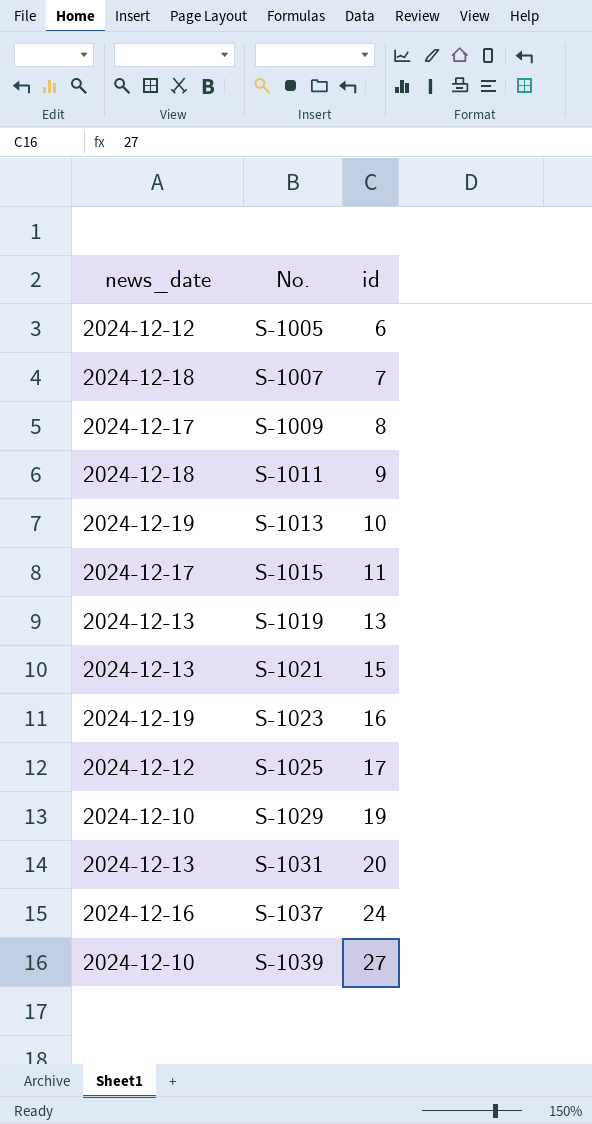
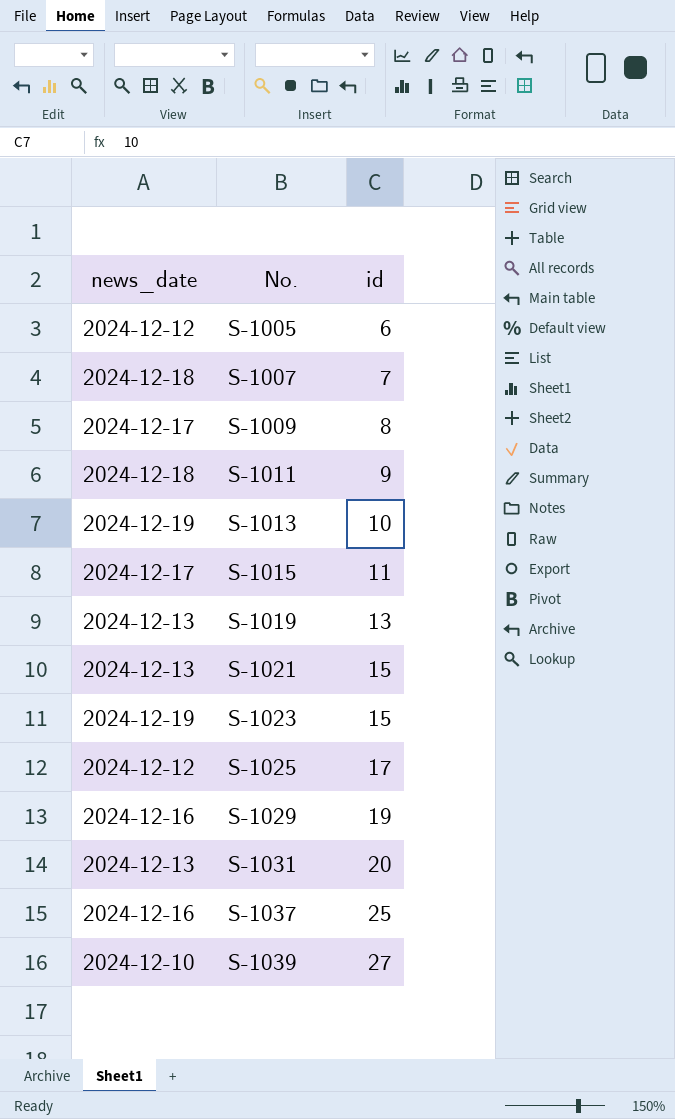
S-1023 | id: 16 -> 15
S-1029 | news_date: 2024-12-10 -> 2024-12-16
S-1037 | id: 24 -> 25

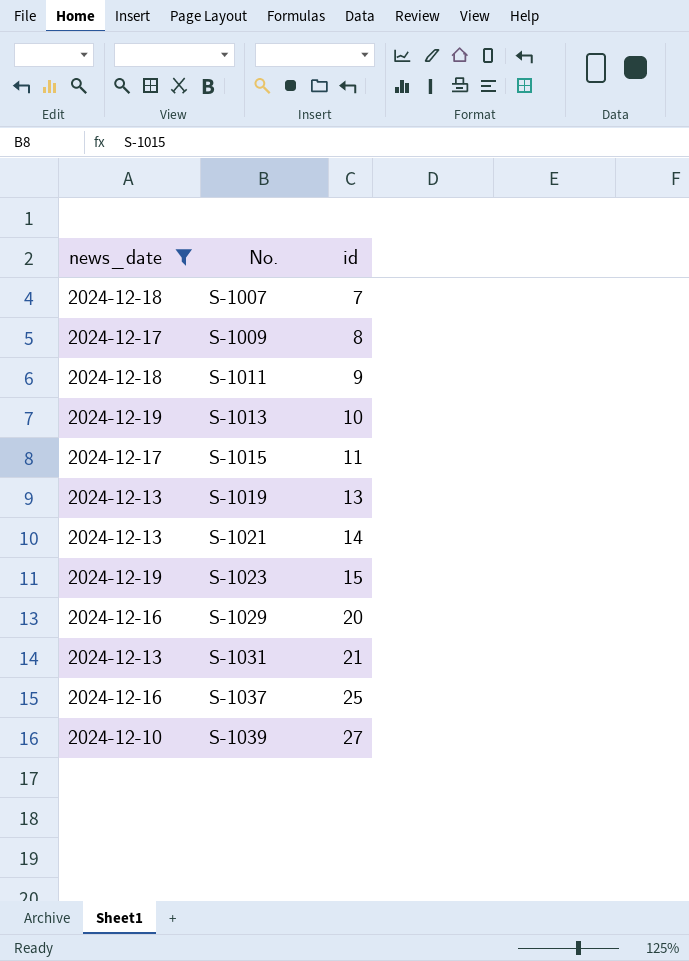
filter: none -> news_date != 2024-12-12
S-1021 | id: 15 -> 14
S-1029 | id: 19 -> 20
S-1031 | id: 20 -> 21

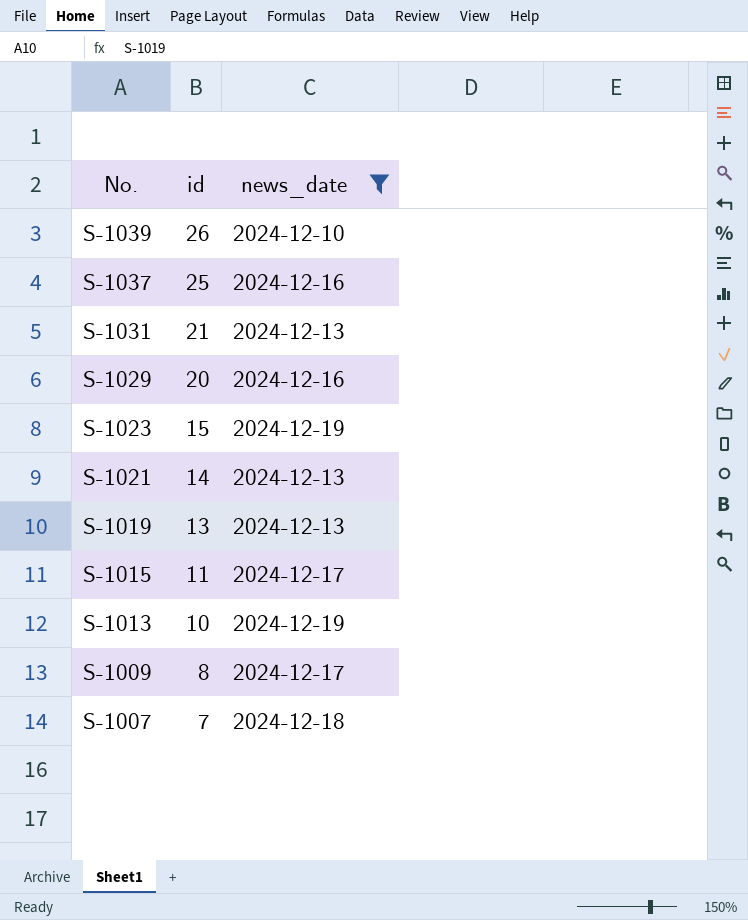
row order: No. ascending -> No. descending
column news_date | position: 1 -> 3
row S-1011: 2024-12-18 | 9 -> none
S-1039 | id: 27 -> 26

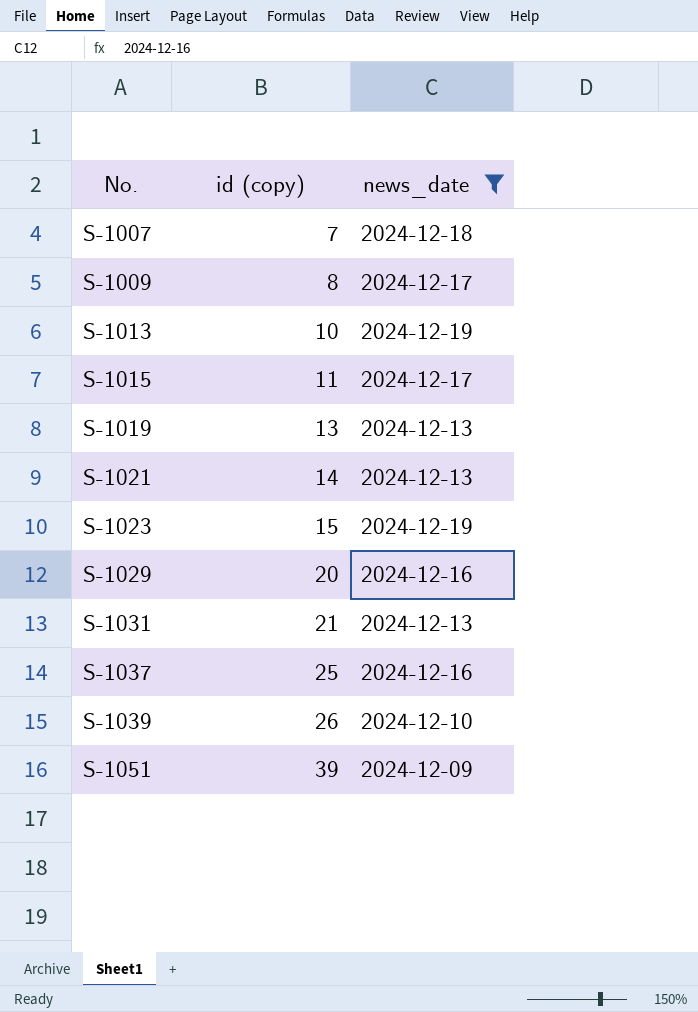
row order: No. descending -> No. ascending
column name: id -> id (copy)
row S-1051: none -> 39 | 2024-12-09

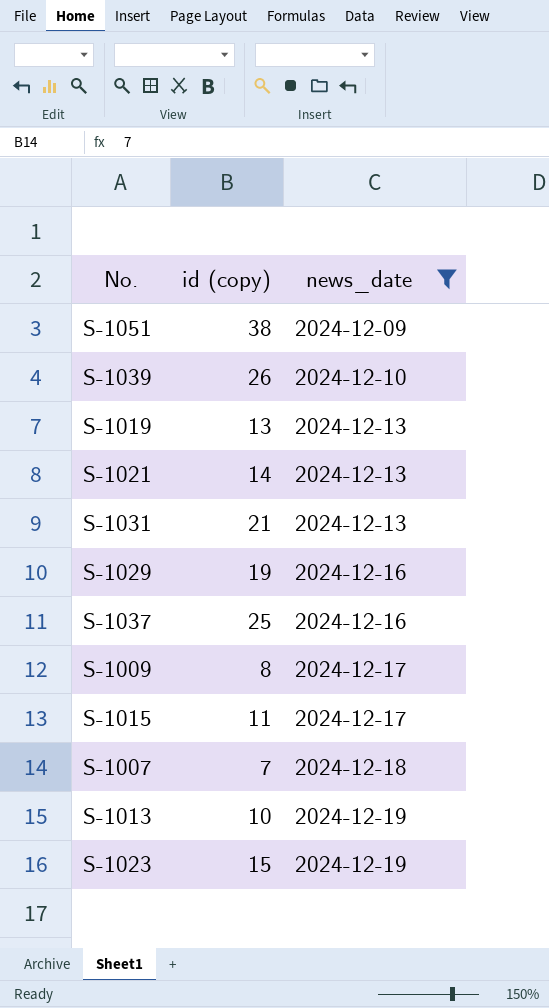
row order: No. ascending -> news_date ascending
S-1051 | id (copy): 39 -> 38
S-1029 | id (copy): 20 -> 19

